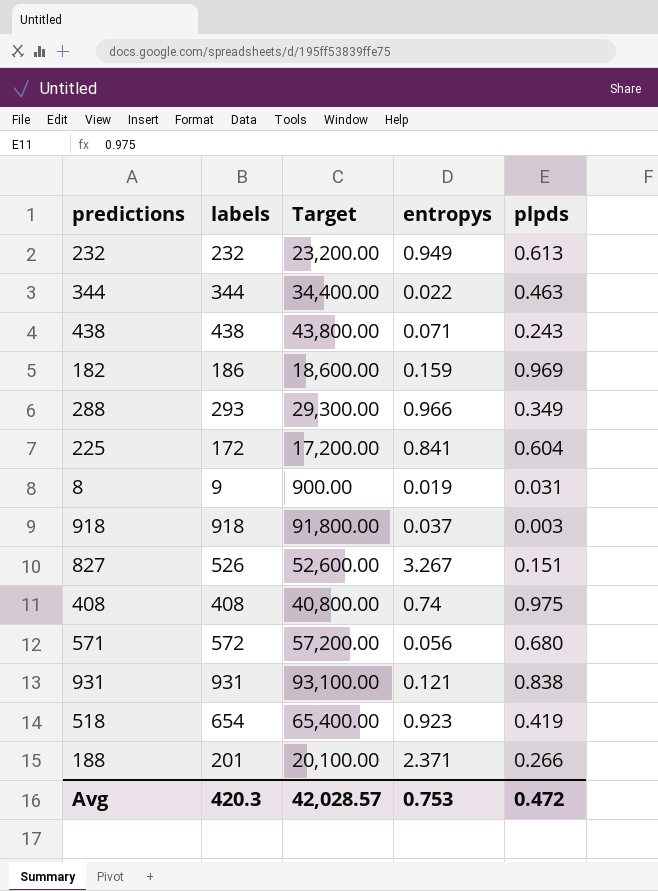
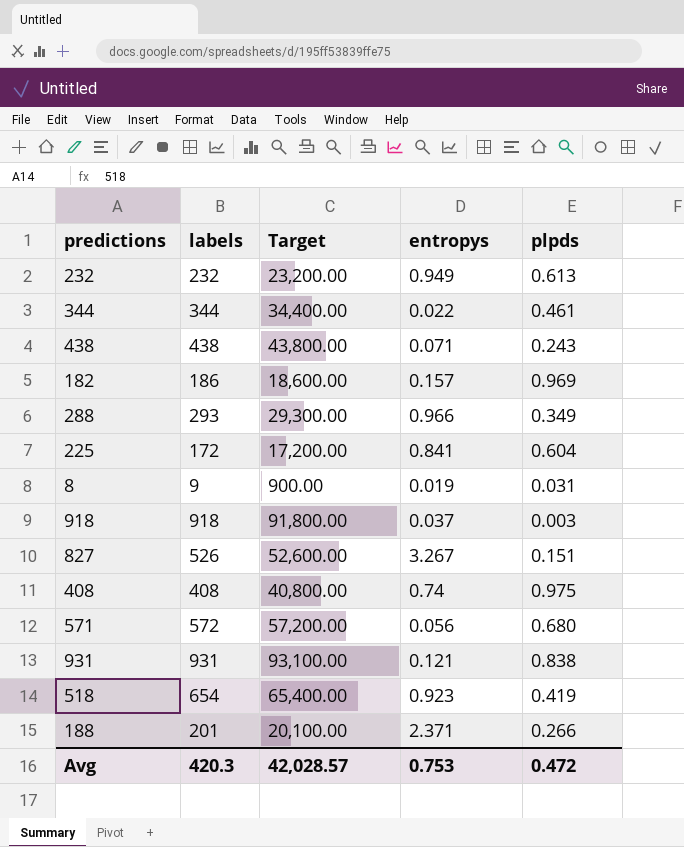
344 | plpds: 0.463 -> 0.461
182 | entropys: 0.159 -> 0.157

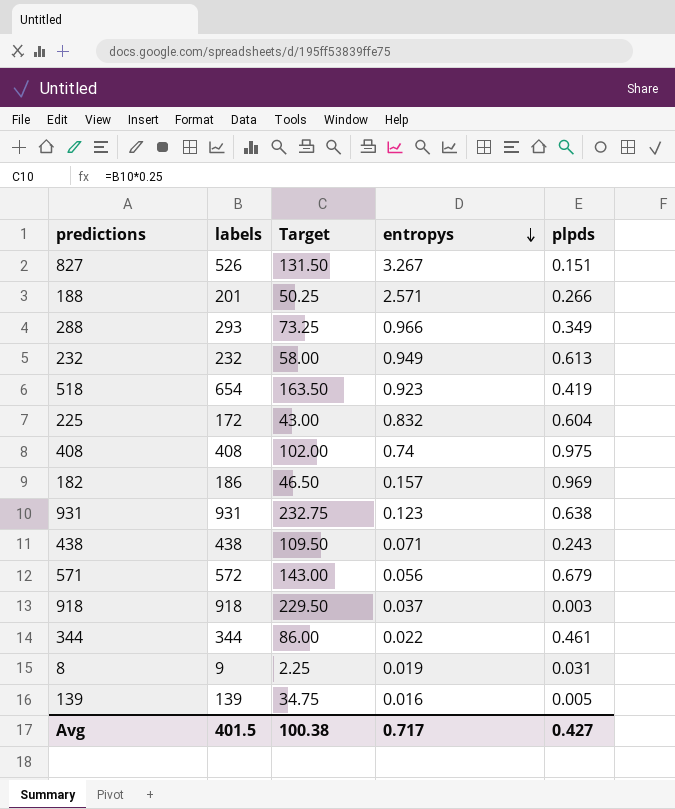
row order: none -> entropys descending
column Target | formula: [labels] * 100 -> [labels] * 0.25
188 | entropys: 2.371 -> 2.571
225 | entropys: 0.841 -> 0.832
931 | entropys: 0.121 -> 0.123
931 | plpds: 0.838 -> 0.638
571 | plpds: 0.680 -> 0.679
row 139: none -> 139 | 34.75 | 0.016 | 0.005
Avg | labels: 420.3 -> 401.5
Avg | Target: 42,028.57 -> 100.38
Avg | entropys: 0.753 -> 0.717
Avg | plpds: 0.472 -> 0.427

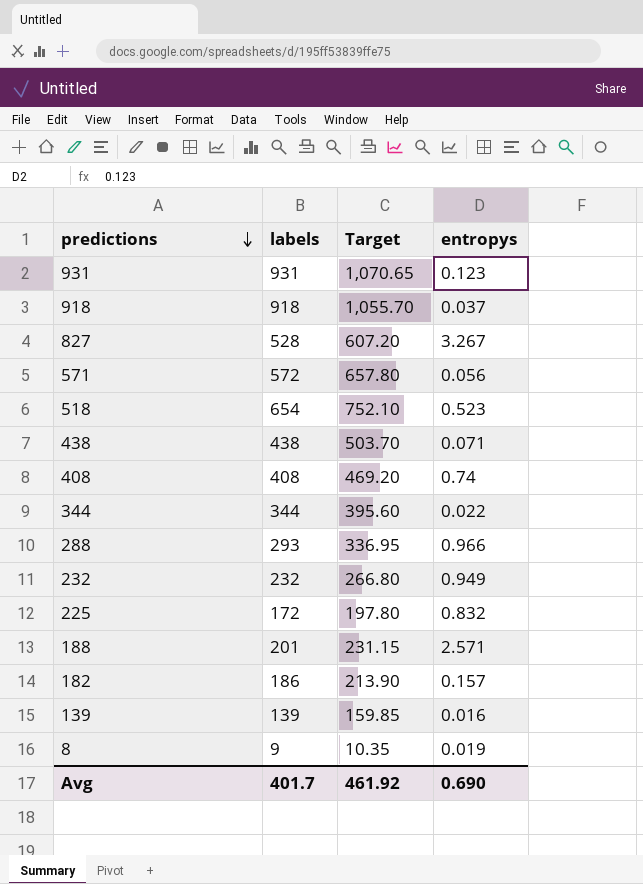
row order: entropys descending -> predictions descending
column plpds | position: 5 -> none
column Target | formula: [labels] * 0.25 -> [labels] * 1.15
827 | labels: 526 -> 528
518 | entropys: 0.923 -> 0.523
Avg | labels: 401.5 -> 401.7
Avg | Target: 100.38 -> 461.92
Avg | entropys: 0.717 -> 0.690

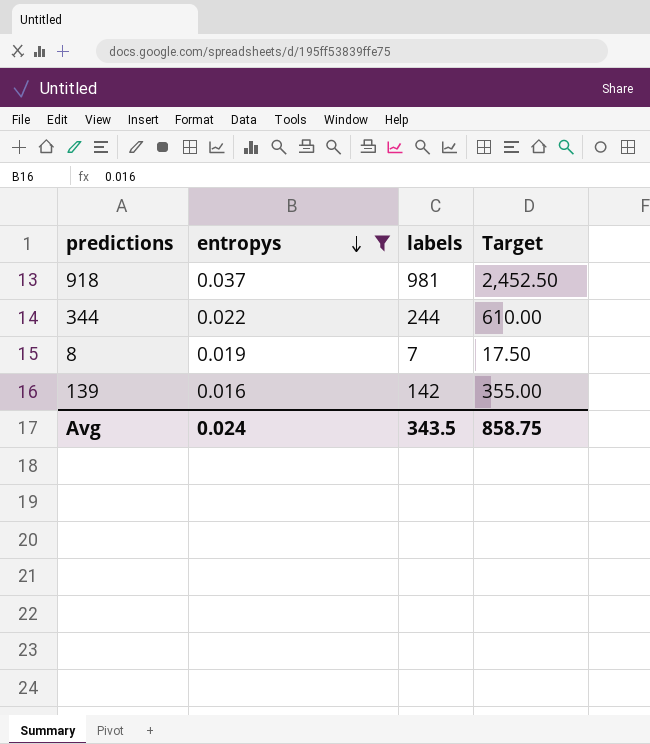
filter: none -> entropys <= 0.037
row order: predictions descending -> entropys descending
column entropys | position: 4 -> 2
column Target | formula: [labels] * 1.15 -> [labels] * 2.5
918 | labels: 918 -> 981
344 | labels: 344 -> 244
8 | labels: 9 -> 7
139 | labels: 139 -> 142
Avg | entropys: 0.690 -> 0.024
Avg | labels: 401.7 -> 343.5
Avg | Target: 461.92 -> 858.75

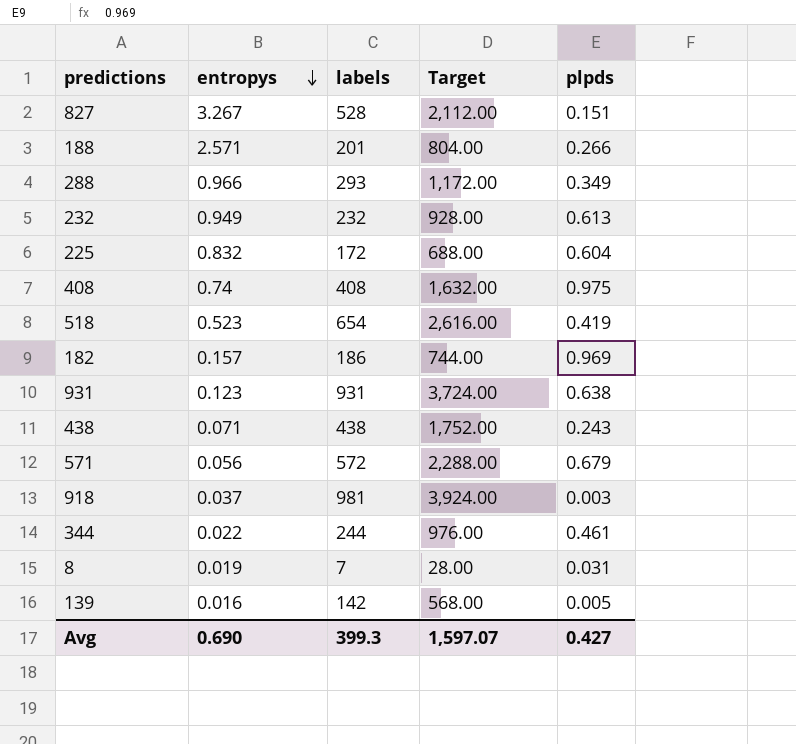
filter: entropys <= 0.037 -> none
column Target | formula: [labels] * 2.5 -> [labels] * 4
column plpds | position: none -> 5
Avg | entropys: 0.024 -> 0.690
Avg | labels: 343.5 -> 399.3
Avg | Target: 858.75 -> 1,597.07

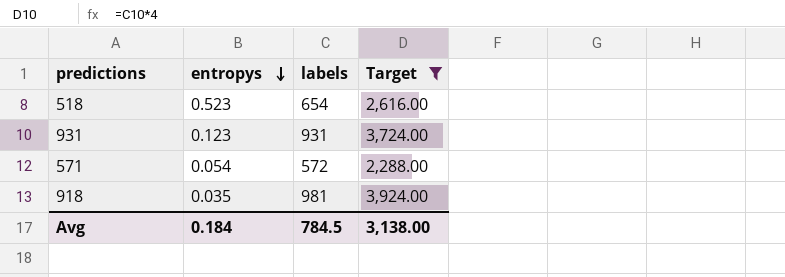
filter: none -> Target >= 2,288.00
column plpds | position: 5 -> none
571 | entropys: 0.056 -> 0.054
918 | entropys: 0.037 -> 0.035
Avg | entropys: 0.690 -> 0.184
Avg | labels: 399.3 -> 784.5
Avg | Target: 1,597.07 -> 3,138.00

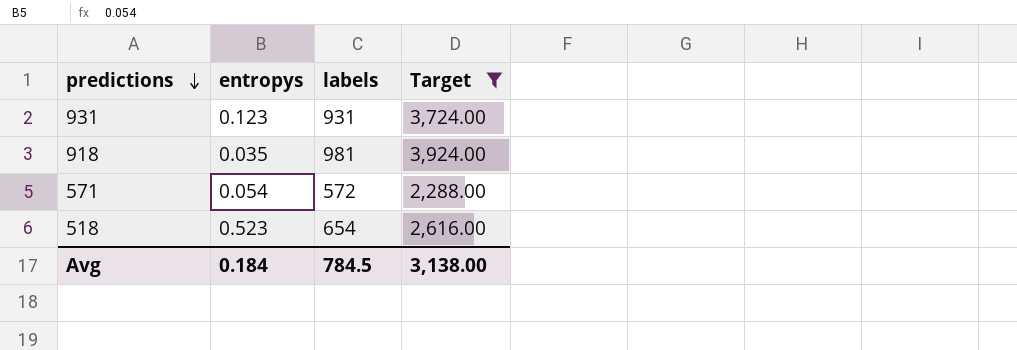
row order: entropys descending -> predictions descending

